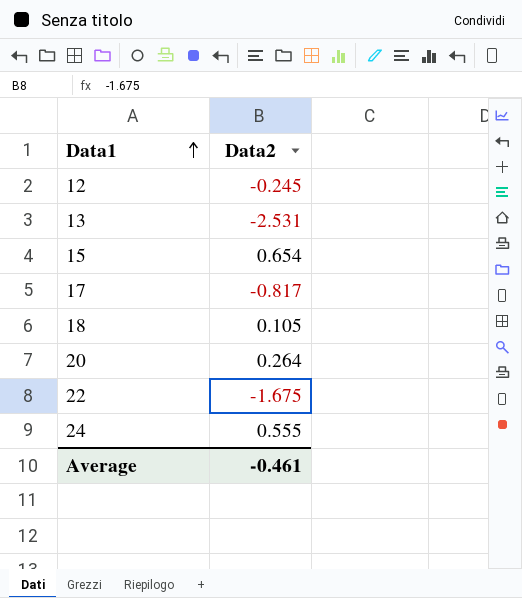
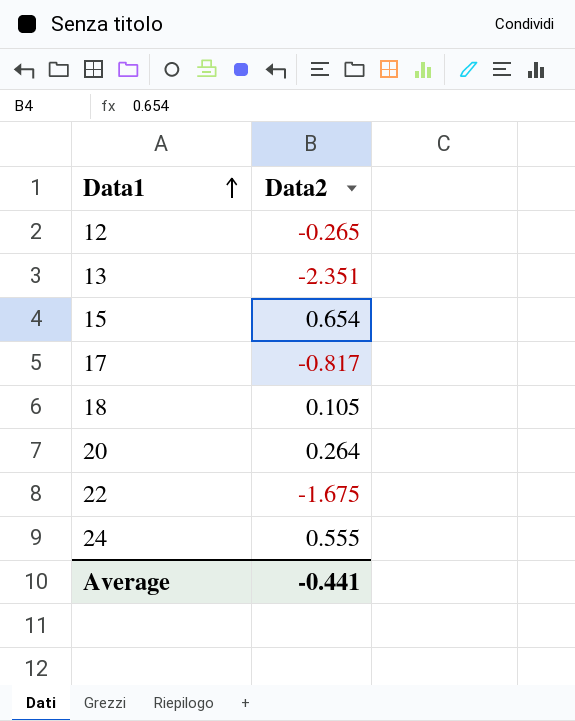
12 | Data2: -0.245 -> -0.265
13 | Data2: -2.531 -> -2.351
Average | Data2: -0.461 -> -0.441

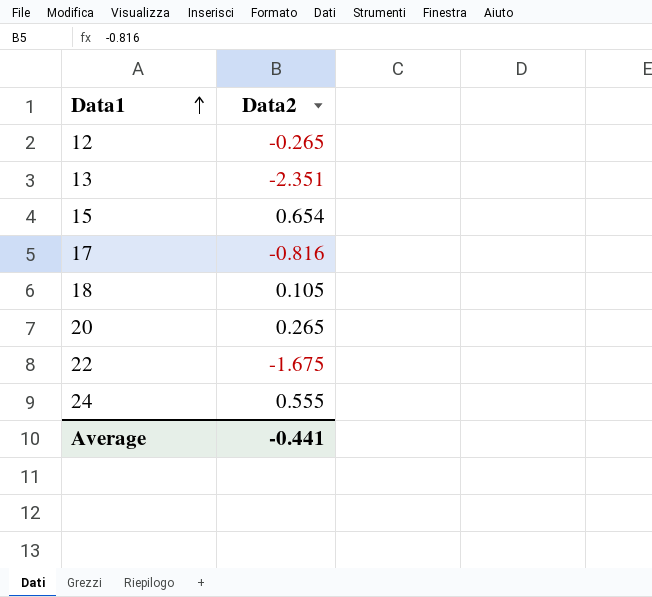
17 | Data2: -0.817 -> -0.816
20 | Data2: 0.264 -> 0.265

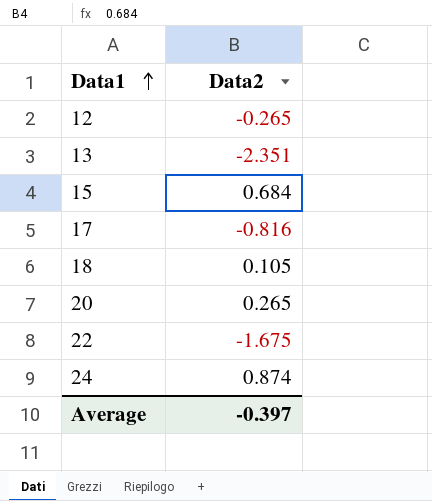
15 | Data2: 0.654 -> 0.684
24 | Data2: 0.555 -> 0.874
Average | Data2: -0.441 -> -0.397

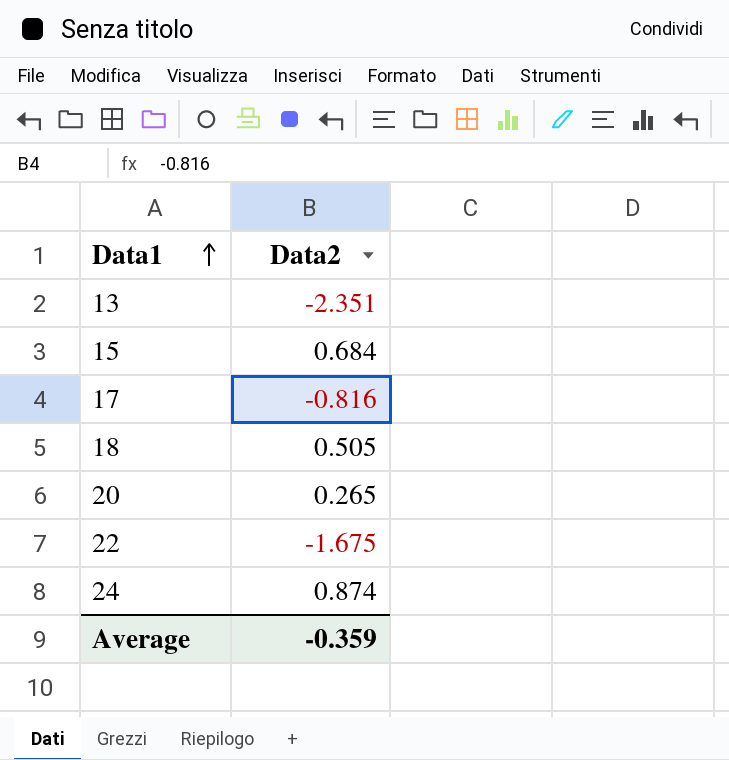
row 12: -0.265 -> none
18 | Data2: 0.105 -> 0.505
Average | Data2: -0.397 -> -0.359

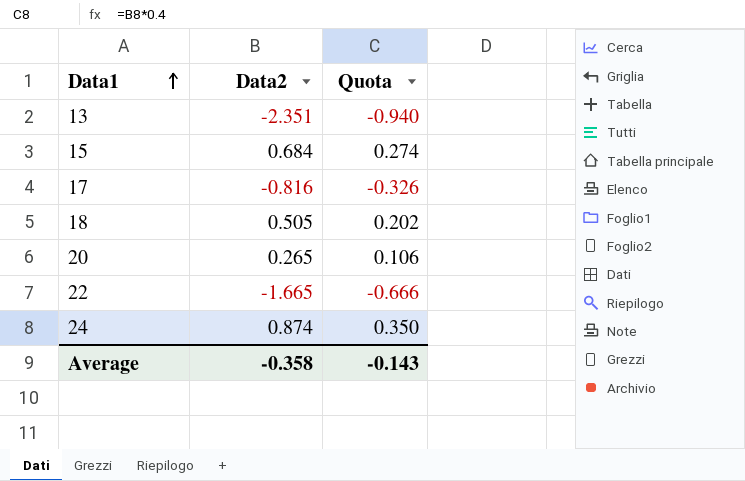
column Quota | formula: none -> [Data2] * 0.4
22 | Data2: -1.675 -> -1.665
Average | Data2: -0.359 -> -0.358

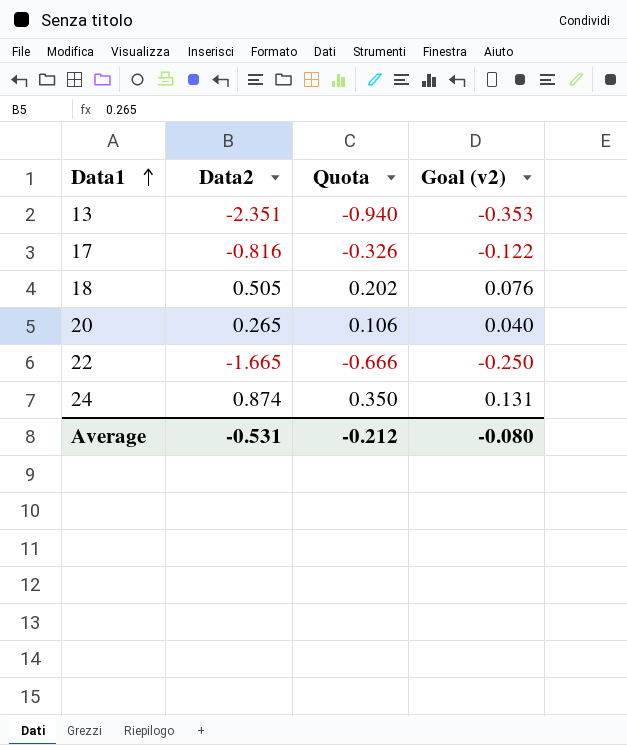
column Goal (v2) | formula: none -> [Data2] * 0.15
row 15: 0.684 | 0.274 -> none
Average | Data2: -0.358 -> -0.531
Average | Quota: -0.143 -> -0.212

